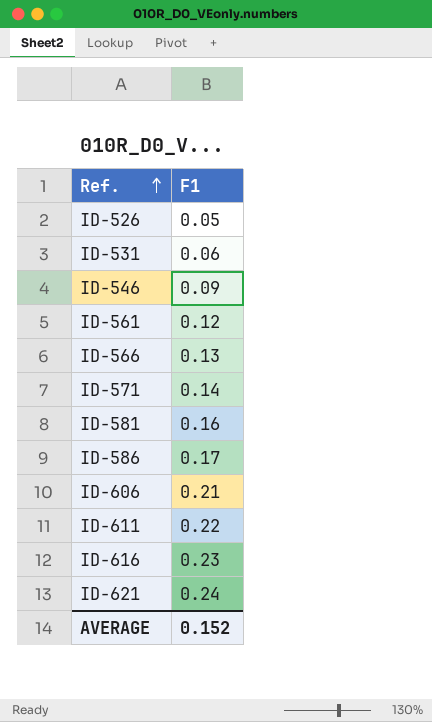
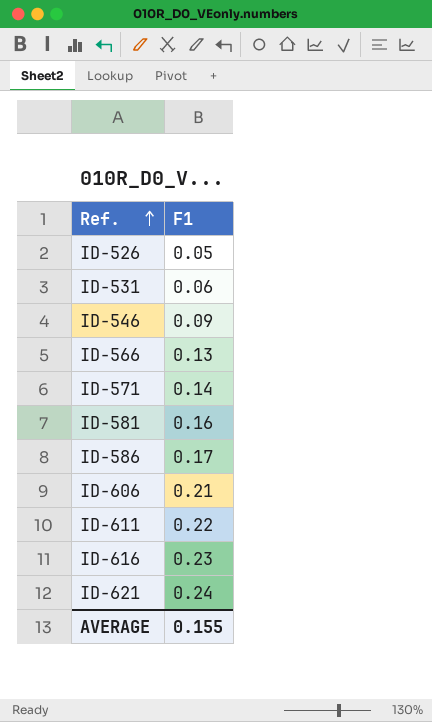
row ID-561: 0.12 -> none
AVERAGE | F1: 0.152 -> 0.155

